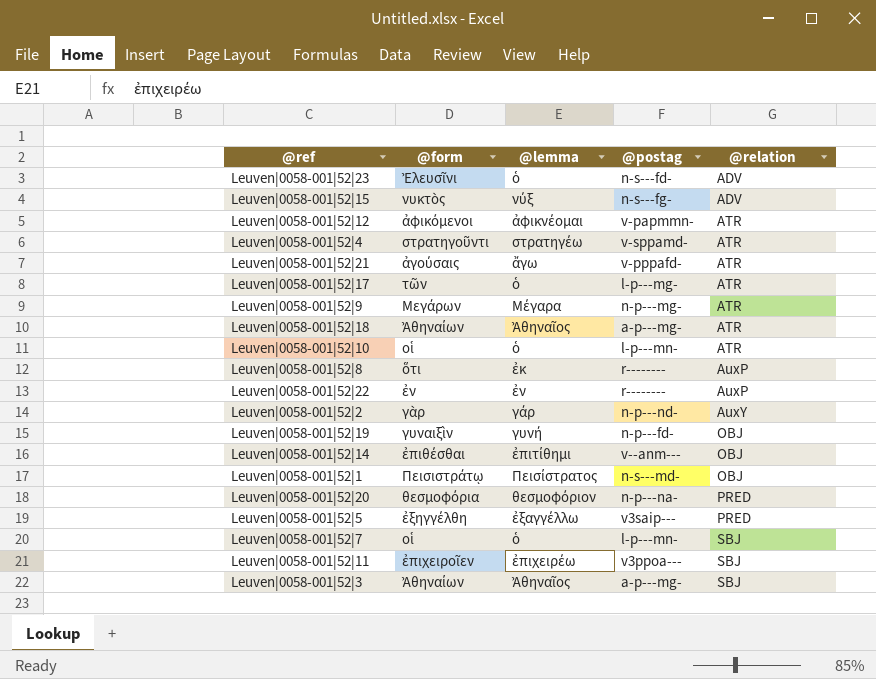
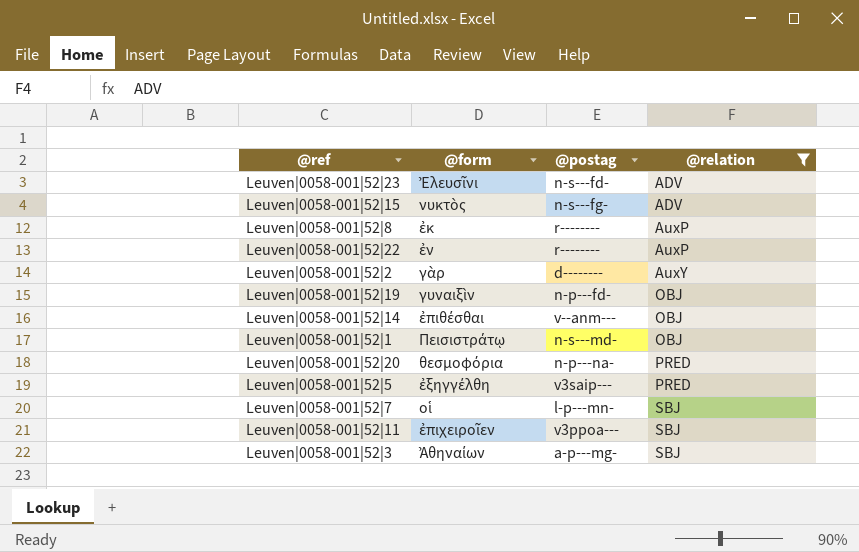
filter: none -> @relation != ATR
column @lemma | position: 3 -> none
Leuven|0058-001|52|8 | @form: ὅτι -> ἐκ
Leuven|0058-001|52|2 | @postag: n-p---nd- -> d--------

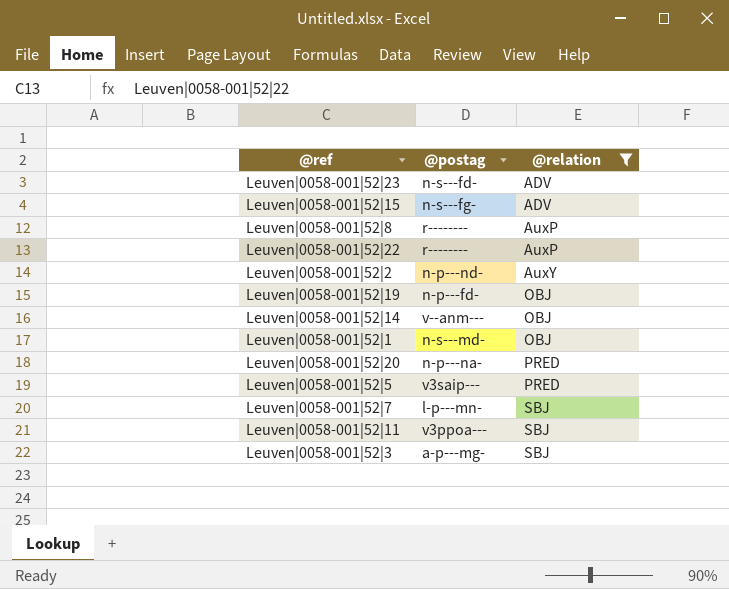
column @form | position: 2 -> none
Leuven|0058-001|52|2 | @postag: d-------- -> n-p---nd-

